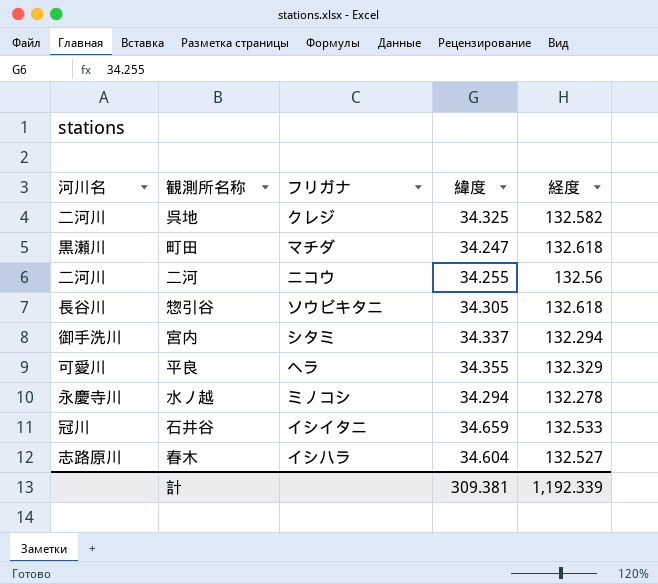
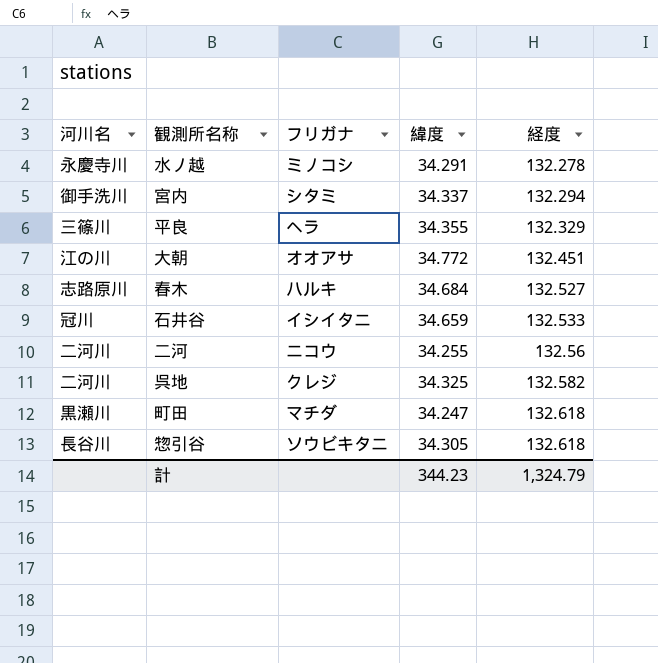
row order: none -> 経度 ascending
水ノ越 | 緯度: 34.294 -> 34.291
平良 | 河川名: 可愛川 -> 三篠川
row 大朝: none -> 江の川 | オオアサ | 34.772 | 132.451
春木 | フリガナ: イシハラ -> ハルキ
春木 | 緯度: 34.604 -> 34.684
計 | 緯度: 309.381 -> 344.23
計 | 経度: 1,192.339 -> 1,324.79

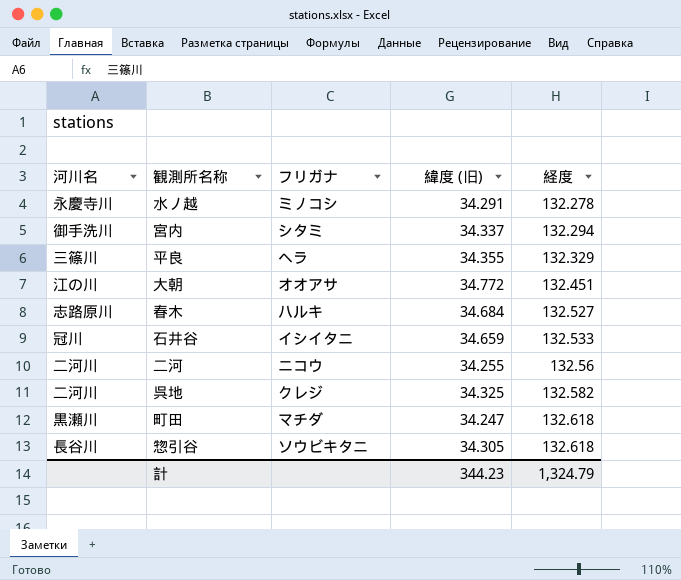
column name: 緯度 -> 緯度 (旧)

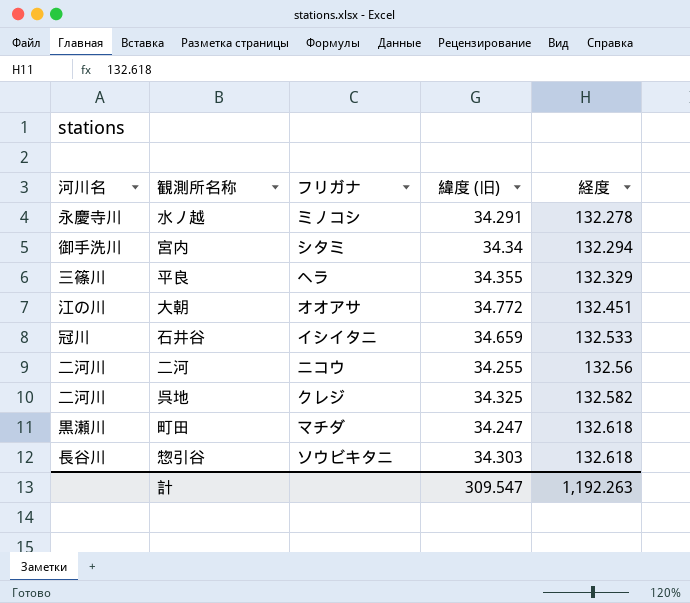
row 春木: 志路原川 | ハルキ | 34.684 | 132.527 -> none
宮内 | 緯度 (旧): 34.337 -> 34.34
惣引谷 | 緯度 (旧): 34.305 -> 34.303
計 | 緯度 (旧): 344.23 -> 309.547
計 | 経度: 1,324.79 -> 1,192.263

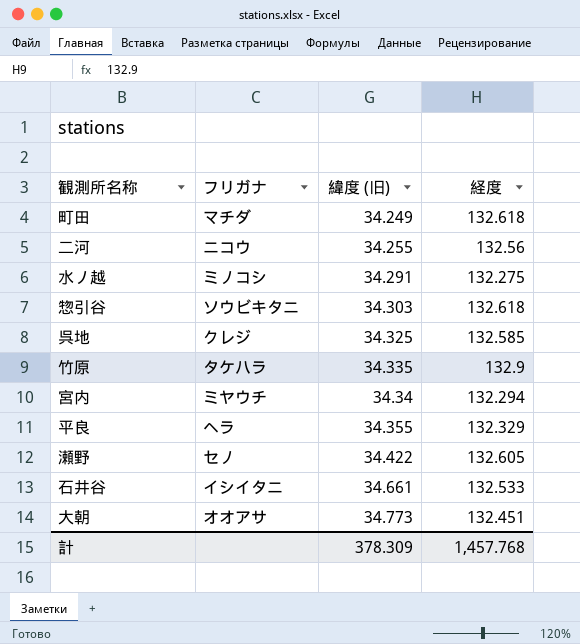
row order: 経度 ascending -> 緯度 (旧) ascending
column 河川名 | position: 1 -> none
町田 | 緯度 (旧): 34.247 -> 34.249
水ノ越 | 経度: 132.278 -> 132.275
呉地 | 経度: 132.582 -> 132.585
row 竹原: none -> タケハラ | 34.335 | 132.9
宮内 | フリガナ: シタミ -> ミヤウチ
row 瀬野: none -> セノ | 34.422 | 132.605
石井谷 | 緯度 (旧): 34.659 -> 34.661
大朝 | 緯度 (旧): 34.772 -> 34.773
計 | 緯度 (旧): 309.547 -> 378.309
計 | 経度: 1,192.263 -> 1,457.768

